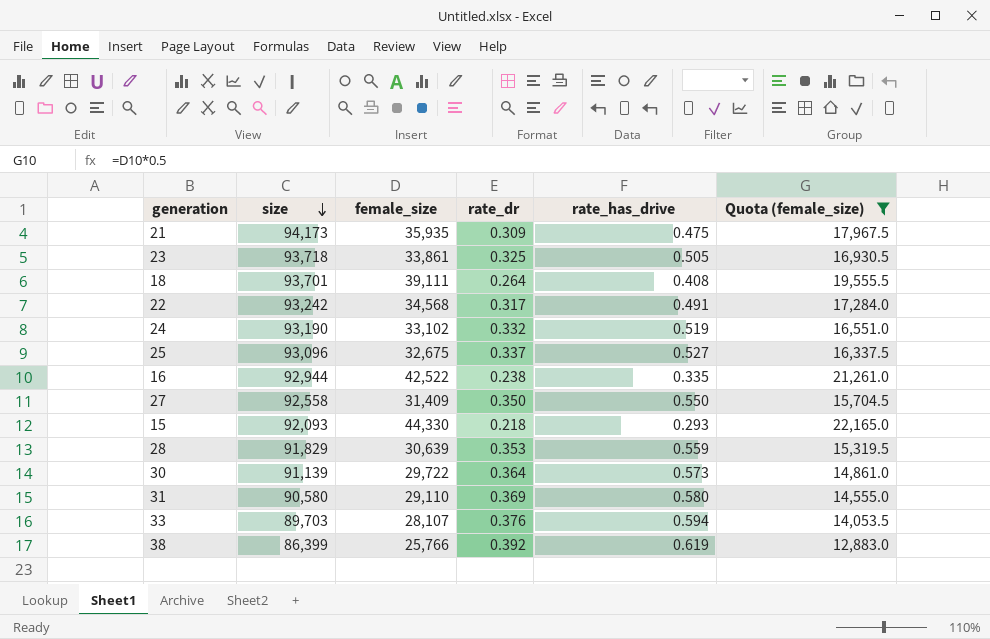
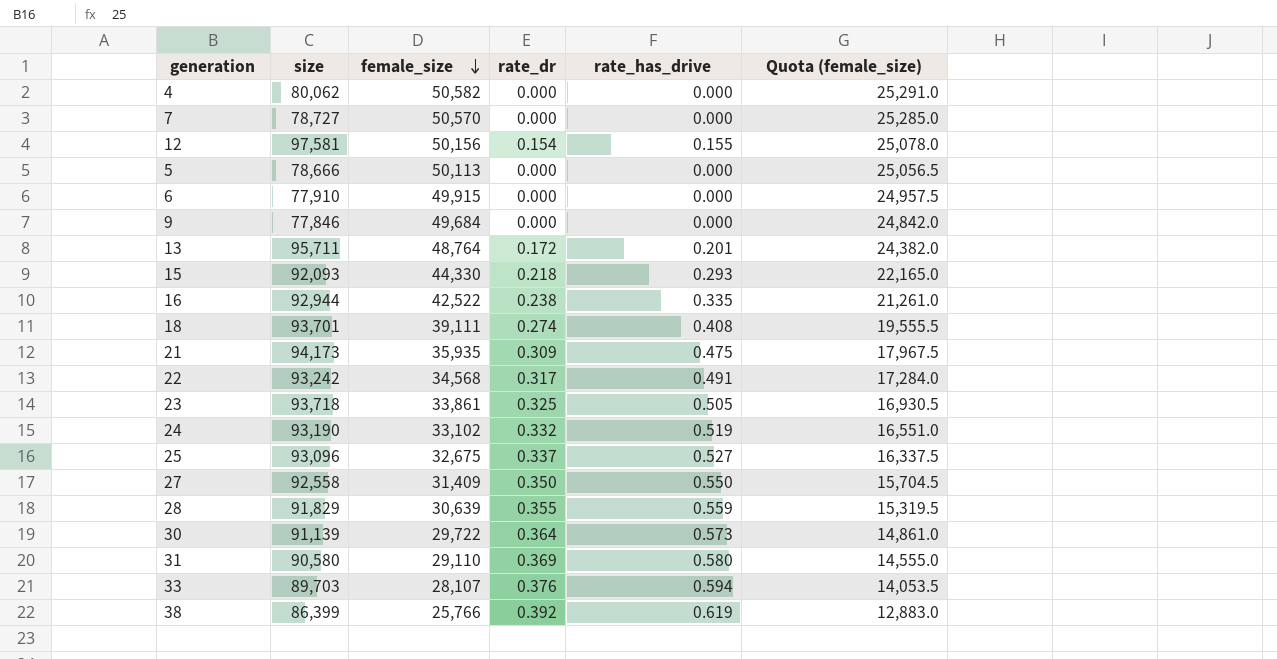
filter: Quota (female_size) <= 22,165.0 -> none
row order: size descending -> female_size descending
18 | rate_dr: 0.264 -> 0.274
28 | rate_dr: 0.353 -> 0.355

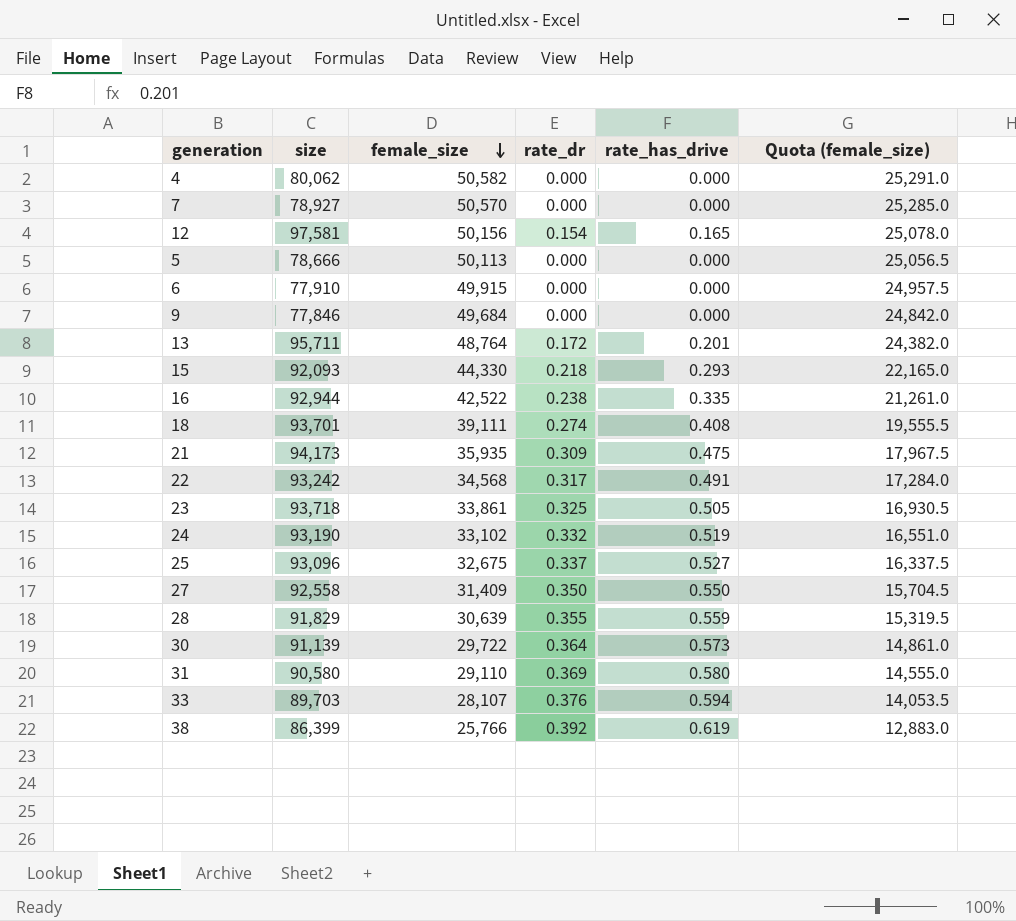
7 | size: 78,727 -> 78,927
12 | rate_has_drive: 0.155 -> 0.165

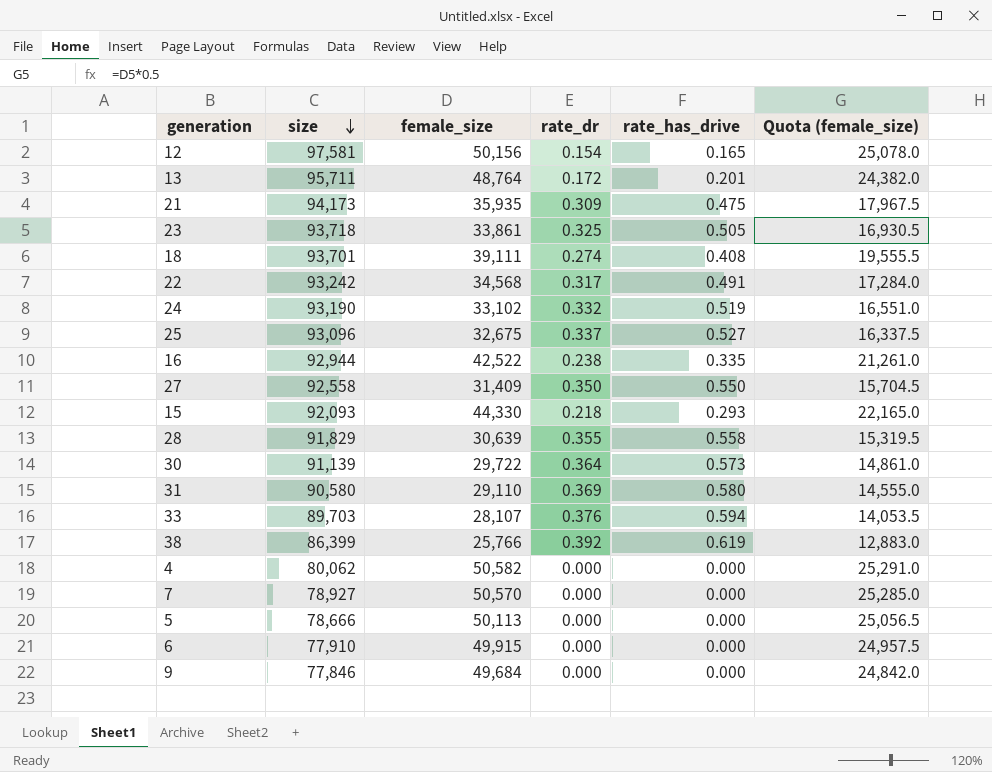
row order: female_size descending -> size descending
28 | rate_has_drive: 0.559 -> 0.558

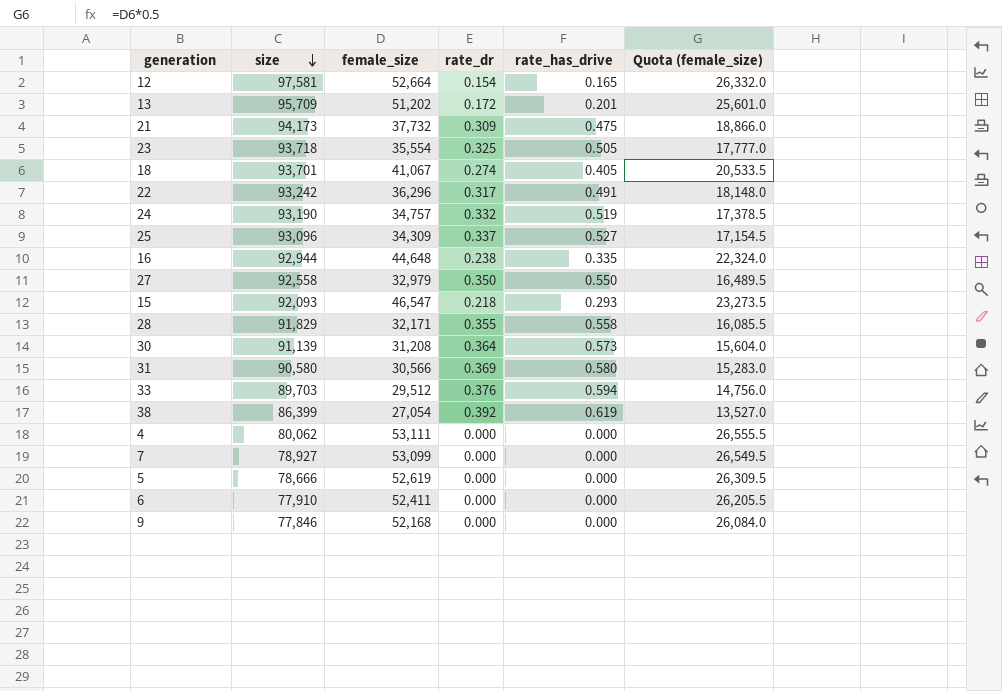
12 | female_size: 50,156 -> 52,664
12 | Quota (female_size): 25,078.0 -> 26,332.0
13 | size: 95,711 -> 95,709
13 | female_size: 48,764 -> 51,202
13 | Quota (female_size): 24,382.0 -> 25,601.0
21 | female_size: 35,935 -> 37,732
21 | Quota (female_size): 17,967.5 -> 18,866.0
23 | female_size: 33,861 -> 35,554
23 | Quota (female_size): 16,930.5 -> 17,777.0
18 | female_size: 39,111 -> 41,067
18 | rate_has_drive: 0.408 -> 0.405
18 | Quota (female_size): 19,555.5 -> 20,533.5
22 | female_size: 34,568 -> 36,296
22 | Quota (female_size): 17,284.0 -> 18,148.0
24 | female_size: 33,102 -> 34,757
24 | Quota (female_size): 16,551.0 -> 17,378.5
25 | female_size: 32,675 -> 34,309
25 | Quota (female_size): 16,337.5 -> 17,154.5
16 | female_size: 42,522 -> 44,648
16 | Quota (female_size): 21,261.0 -> 22,324.0
27 | female_size: 31,409 -> 32,979
27 | Quota (female_size): 15,704.5 -> 16,489.5
15 | female_size: 44,330 -> 46,547
15 | Quota (female_size): 22,165.0 -> 23,273.5
28 | female_size: 30,639 -> 32,171
28 | Quota (female_size): 15,319.5 -> 16,085.5
30 | female_size: 29,722 -> 31,208
30 | Quota (female_size): 14,861.0 -> 15,604.0
31 | female_size: 29,110 -> 30,566
31 | Quota (female_size): 14,555.0 -> 15,283.0
33 | female_size: 28,107 -> 29,512
33 | Quota (female_size): 14,053.5 -> 14,756.0
38 | female_size: 25,766 -> 27,054
38 | Quota (female_size): 12,883.0 -> 13,527.0
4 | female_size: 50,582 -> 53,111
4 | Quota (female_size): 25,291.0 -> 26,555.5
7 | female_size: 50,570 -> 53,099
7 | Quota (female_size): 25,285.0 -> 26,549.5
5 | female_size: 50,113 -> 52,619
5 | Quota (female_size): 25,056.5 -> 26,309.5
6 | female_size: 49,915 -> 52,411
6 | Quota (female_size): 24,957.5 -> 26,205.5
9 | female_size: 49,684 -> 52,168
9 | Quota (female_size): 24,842.0 -> 26,084.0

